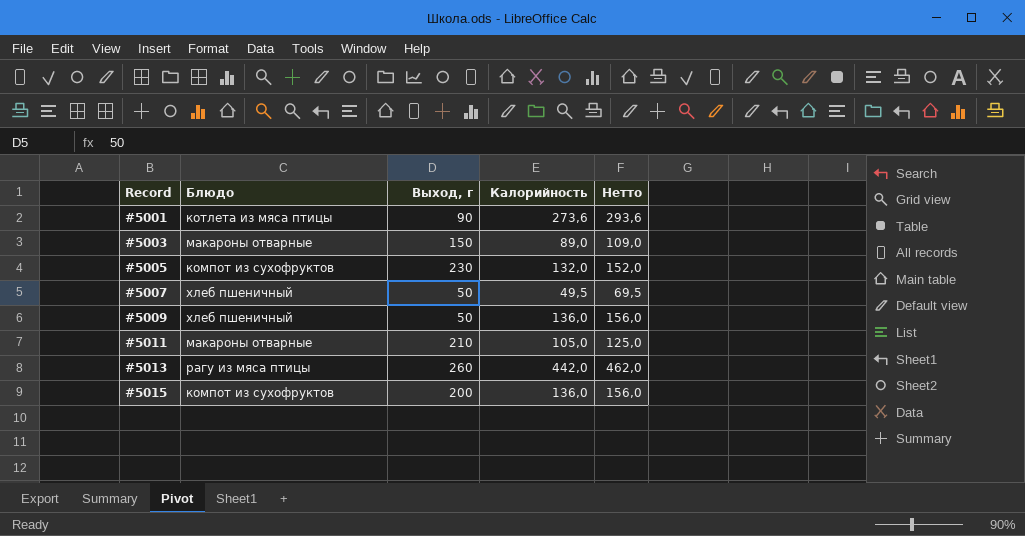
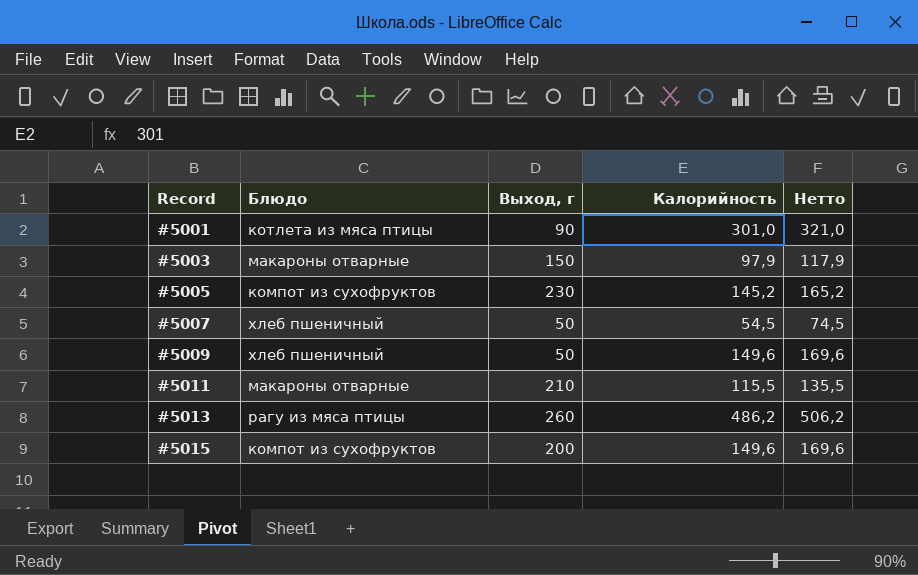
#5001 | Калорийность: 273,6 -> 301,0
#5001 | Нетто: 293,6 -> 321,0
#5003 | Калорийность: 89,0 -> 97,9
#5003 | Нетто: 109,0 -> 117,9
#5005 | Калорийность: 132,0 -> 145,2
#5005 | Нетто: 152,0 -> 165,2
#5007 | Калорийность: 49,5 -> 54,5
#5007 | Нетто: 69,5 -> 74,5
#5009 | Калорийность: 136,0 -> 149,6
#5009 | Нетто: 156,0 -> 169,6
#5011 | Калорийность: 105,0 -> 115,5
#5011 | Нетто: 125,0 -> 135,5
#5013 | Калорийность: 442,0 -> 486,2
#5013 | Нетто: 462,0 -> 506,2
#5015 | Калорийность: 136,0 -> 149,6
#5015 | Нетто: 156,0 -> 169,6

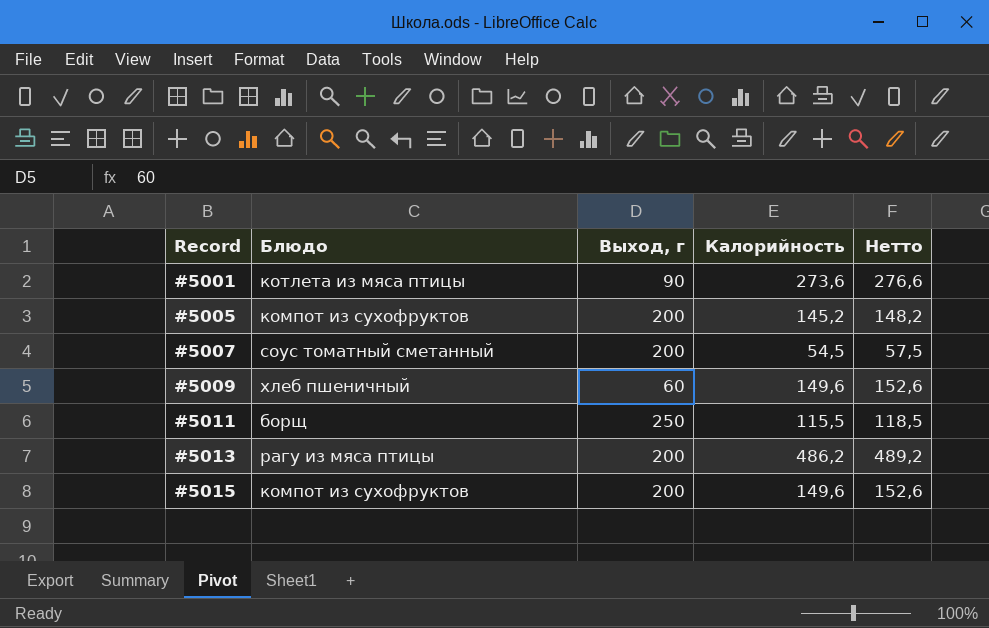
column Нетто | formula: [Калорийность] + 20 -> [Калорийность] + 3
row #5003: макароны отварные | 150 | 97,9 | 117,9 -> none
#5001 | Калорийность: 301,0 -> 273,6
#5005 | Выход, г: 230 -> 200
#5007 | Блюдо: хлеб пшеничный -> соус томатный сметанный
#5007 | Выход, г: 50 -> 200
#5009 | Выход, г: 50 -> 60
#5011 | Блюдо: макароны отварные -> борщ
#5011 | Выход, г: 210 -> 250
#5013 | Выход, г: 260 -> 200

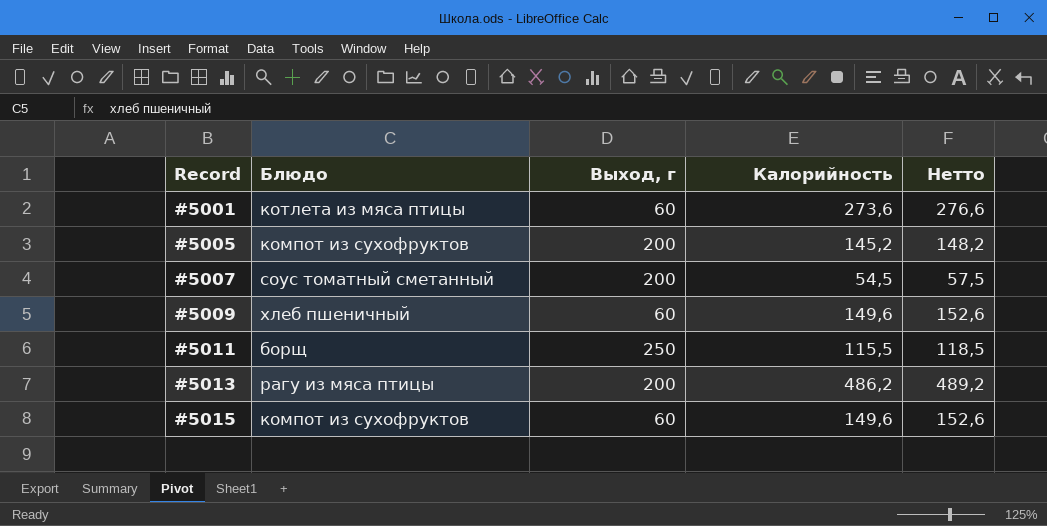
#5001 | Выход, г: 90 -> 60
#5015 | Выход, г: 200 -> 60

